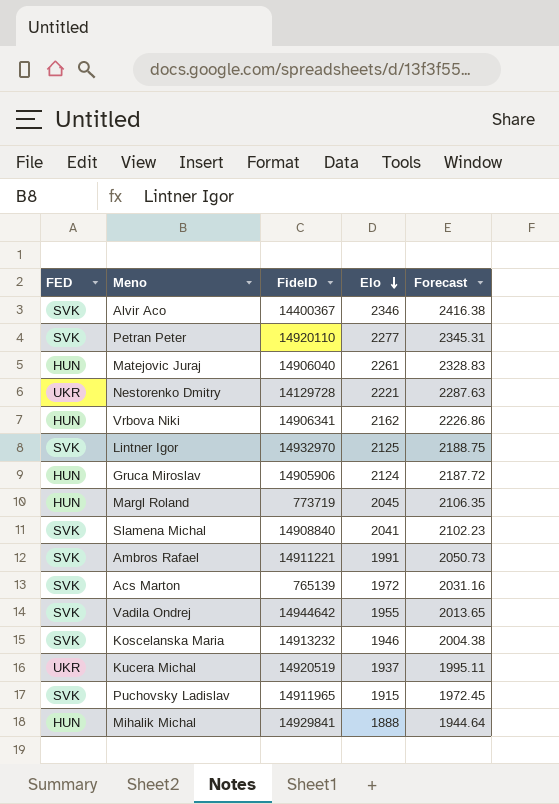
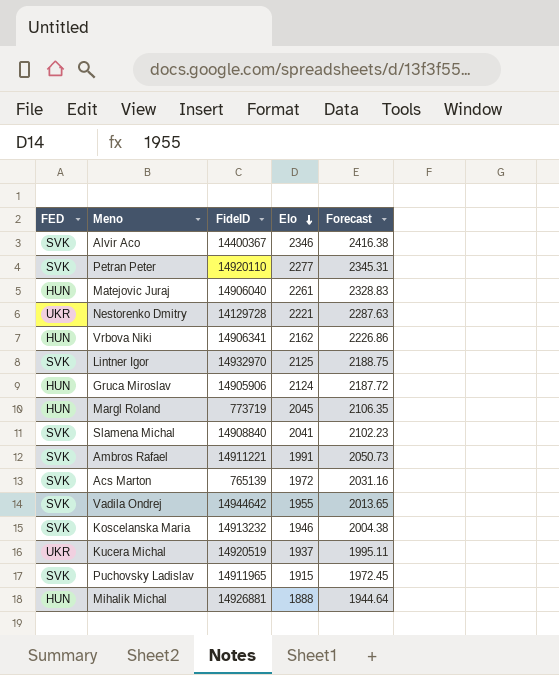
Mihalik Michal | FideID: 14929841 -> 14926881

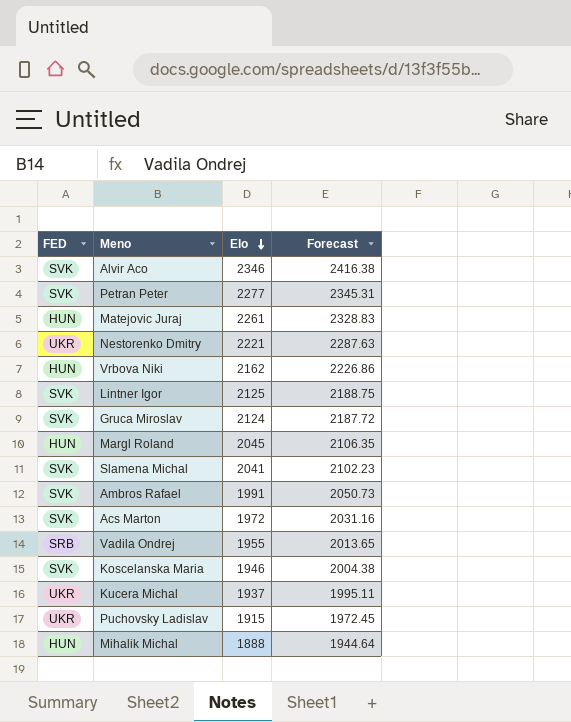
column FideID | position: 3 -> none
Gruca Miroslav | FED: HUN -> SVK
Vadila Ondrej | FED: SVK -> SRB
Puchovsky Ladislav | FED: SVK -> UKR

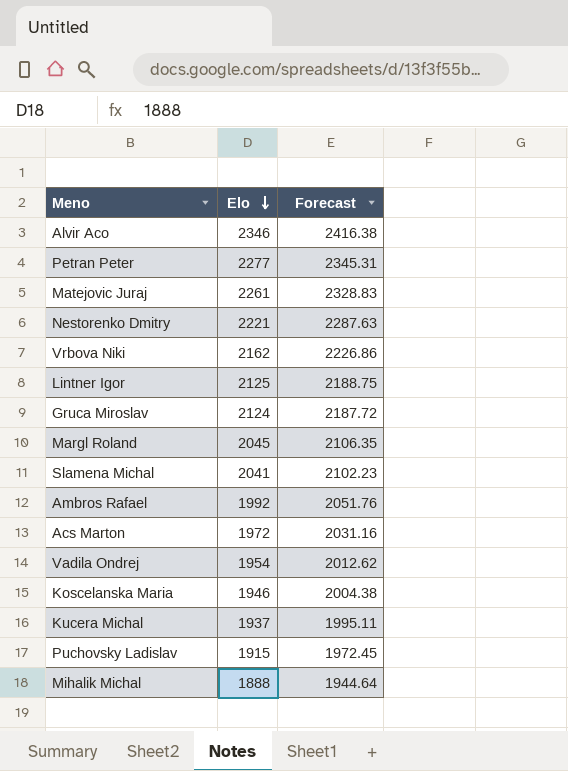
column FED | position: 1 -> none
Ambros Rafael | Elo: 1991 -> 1992
Ambros Rafael | Forecast: 2050.73 -> 2051.76
Vadila Ondrej | Elo: 1955 -> 1954
Vadila Ondrej | Forecast: 2013.65 -> 2012.62

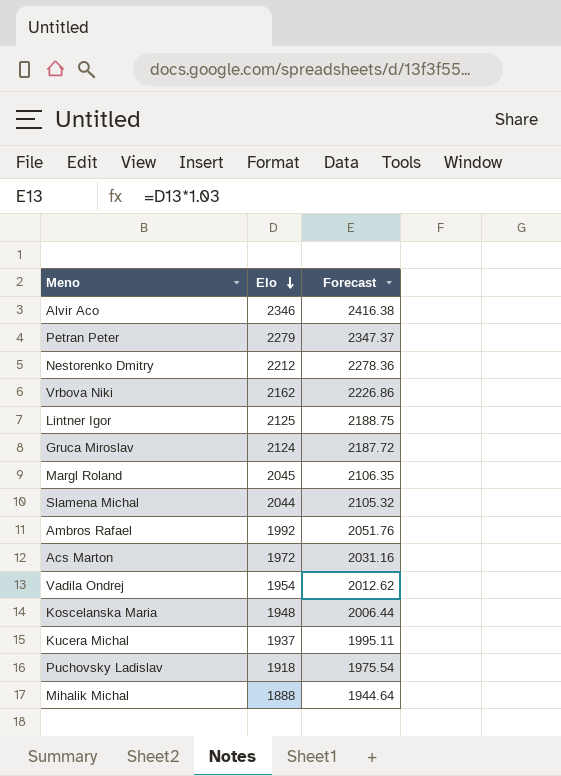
row Matejovic Juraj: 2261 | 2328.83 -> none
Petran Peter | Elo: 2277 -> 2279
Petran Peter | Forecast: 2345.31 -> 2347.37
Nestorenko Dmitry | Elo: 2221 -> 2212
Nestorenko Dmitry | Forecast: 2287.63 -> 2278.36
Slamena Michal | Elo: 2041 -> 2044
Slamena Michal | Forecast: 2102.23 -> 2105.32
Koscelanska Maria | Elo: 1946 -> 1948
Koscelanska Maria | Forecast: 2004.38 -> 2006.44
Puchovsky Ladislav | Elo: 1915 -> 1918
Puchovsky Ladislav | Forecast: 1972.45 -> 1975.54

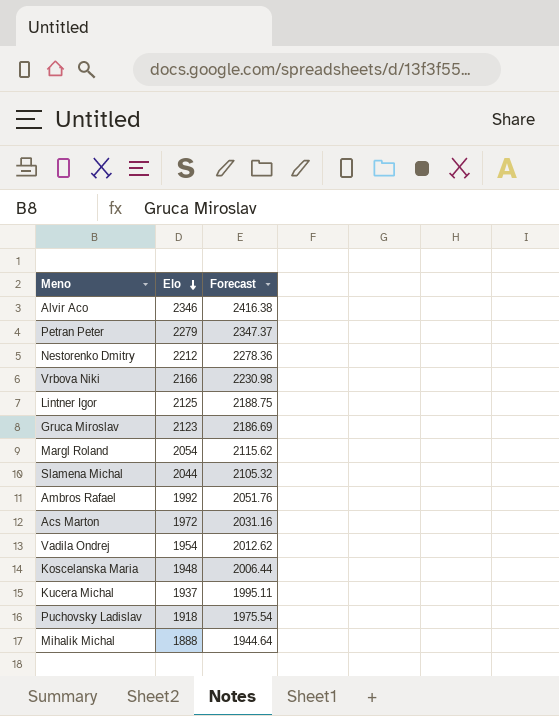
Vrbova Niki | Elo: 2162 -> 2166
Vrbova Niki | Forecast: 2226.86 -> 2230.98
Gruca Miroslav | Elo: 2124 -> 2123
Gruca Miroslav | Forecast: 2187.72 -> 2186.69
Margl Roland | Elo: 2045 -> 2054
Margl Roland | Forecast: 2106.35 -> 2115.62

